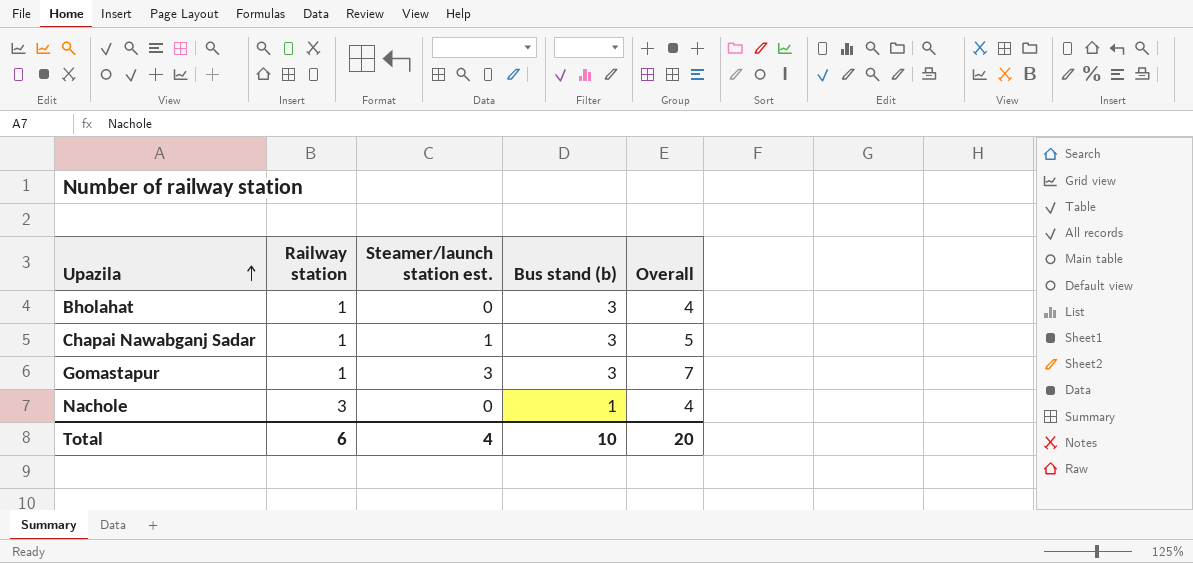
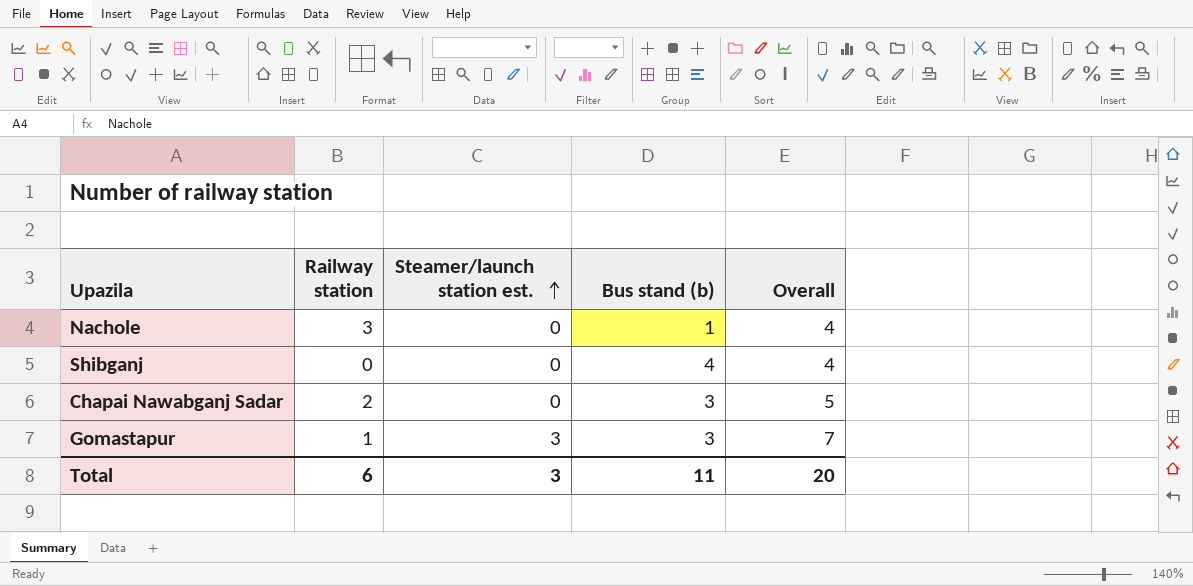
row order: Upazila ascending -> Steamer/launch station est. ascending
row Bholahat: 1 | 0 | 3 | 4 -> none
row Shibganj: none -> 0 | 0 | 4 | 4
Chapai Nawabganj Sadar | Railway station: 1 -> 2
Chapai Nawabganj Sadar | Steamer/launch station est.: 1 -> 0
Total | Steamer/launch station est.: 4 -> 3
Total | Bus stand (b): 10 -> 11

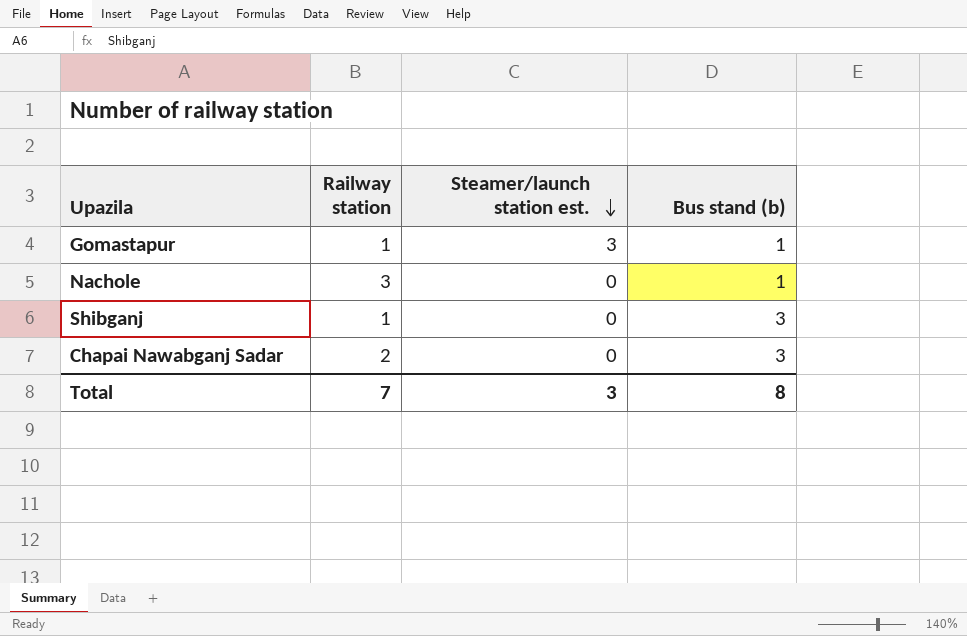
row order: Steamer/launch station est. ascending -> Steamer/launch station est. descending
column Overall | formula: [Railway station] + [Steamer/launch station est.] + [Bus stand (b)] -> none
Gomastapur | Bus stand (b): 3 -> 1
Shibganj | Railway station: 0 -> 1
Shibganj | Bus stand (b): 4 -> 3
Total | Railway station: 6 -> 7
Total | Bus stand (b): 11 -> 8

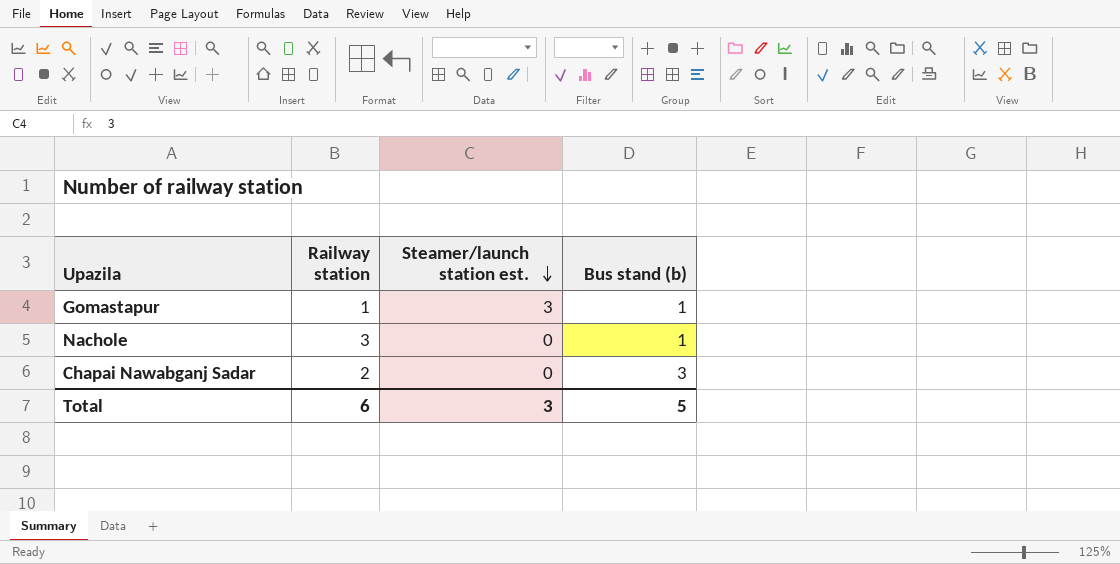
row Shibganj: 1 | 0 | 3 -> none
Total | Railway station: 7 -> 6
Total | Bus stand (b): 8 -> 5

